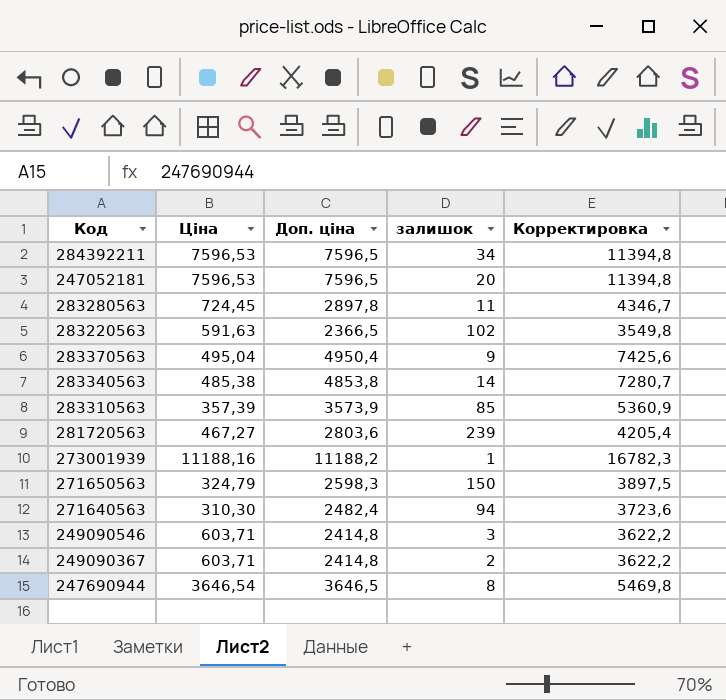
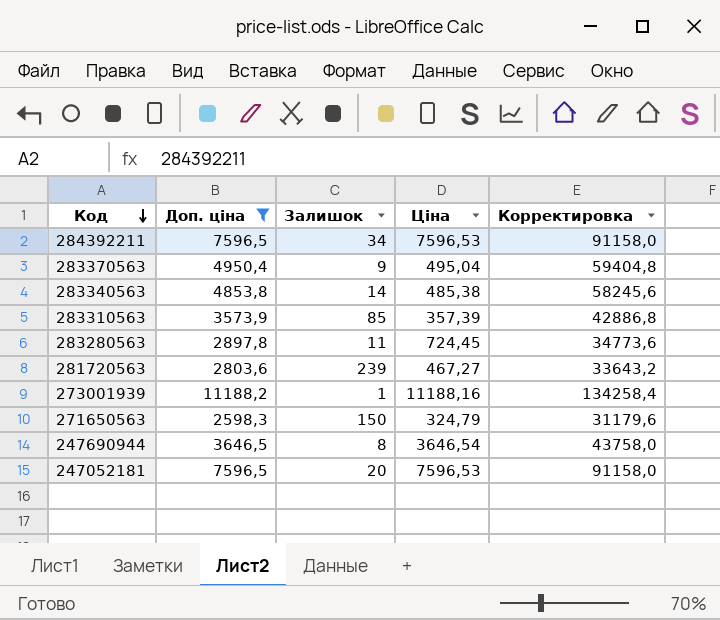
filter: none -> Доп. ціна >= 2598,3
row order: none -> Код descending
column name: залишок -> Залишок
column Ціна | position: 2 -> 4
column Корректировка | formula: [Доп. ціна] * 1,5 -> [Доп. ціна] * 12

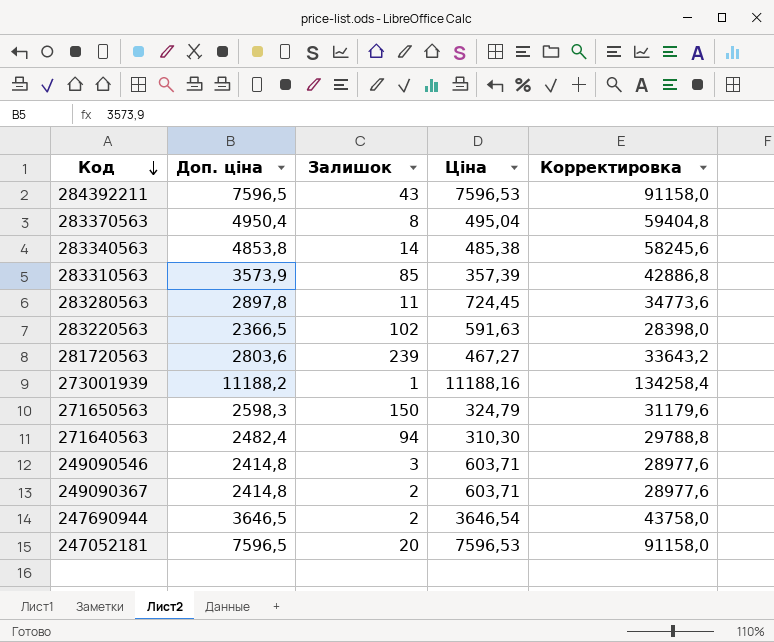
filter: Доп. ціна >= 2598,3 -> none
284392211 | Залишок: 34 -> 43
283370563 | Залишок: 9 -> 8
247690944 | Залишок: 8 -> 2

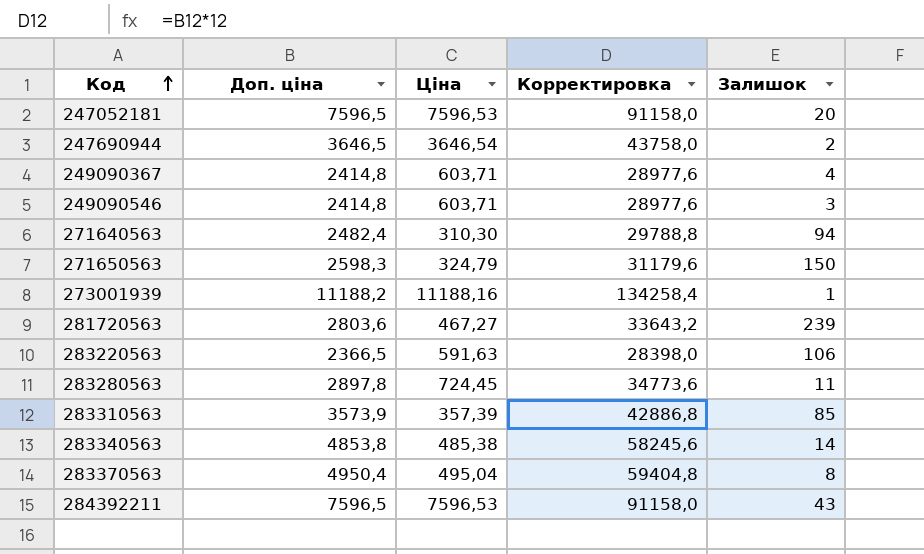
row order: Код descending -> Код ascending
column Залишок | position: 3 -> 5
249090367 | Залишок: 2 -> 4
283220563 | Залишок: 102 -> 106

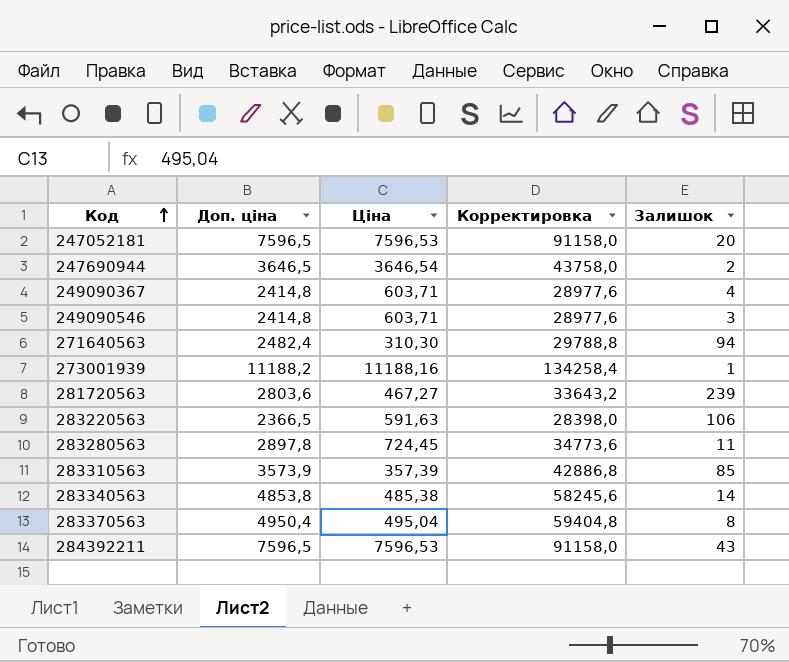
row 271650563: 2598,3 | 324,79 | 31179,6 | 150 -> none

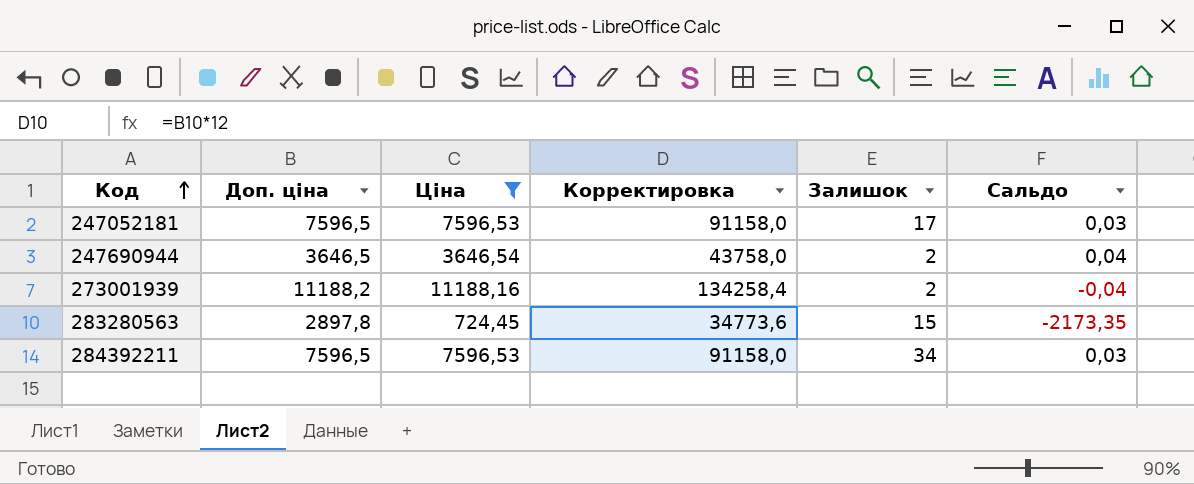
filter: none -> Ціна >= 724,45
column Сальдо | formula: none -> [Ціна] - [Доп. ціна]
247052181 | Залишок: 20 -> 17
273001939 | Залишок: 1 -> 2
283280563 | Залишок: 11 -> 15
284392211 | Залишок: 43 -> 34

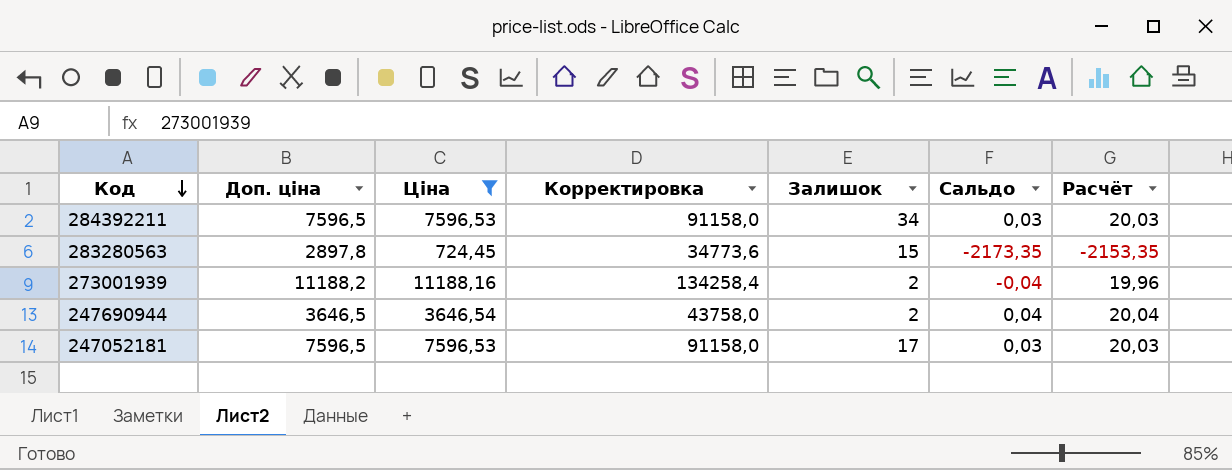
row order: Код ascending -> Код descending
column Расчёт | formula: none -> [Сальдо] + 20

